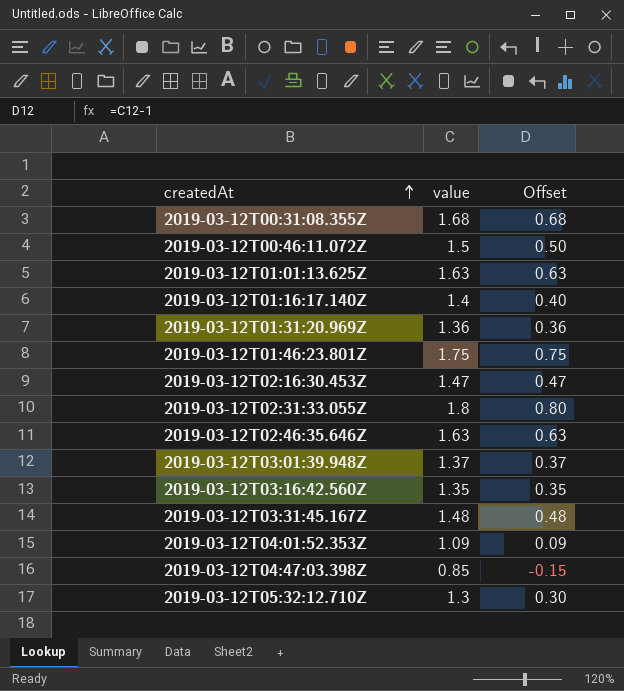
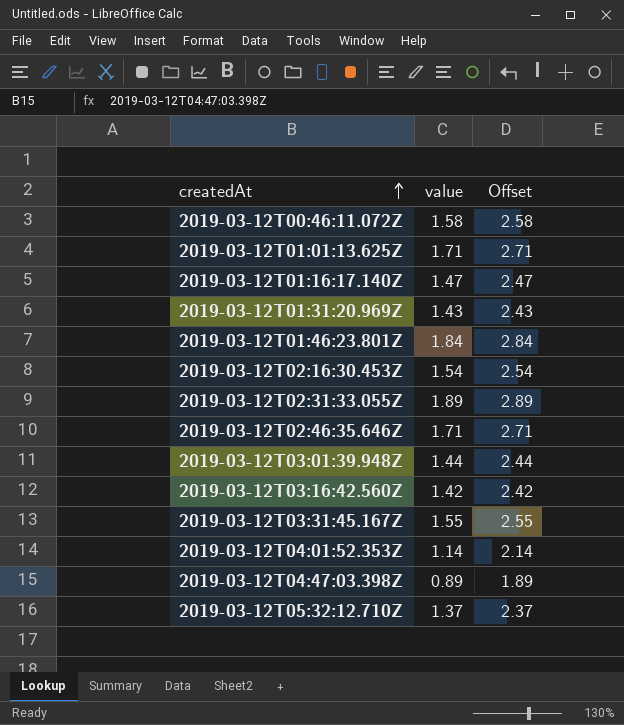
column Offset | formula: [value] - 1 -> [value] + 1
row 2019-03-12T00:31:08.355Z: 1.68 | 0.68 -> none
2019-03-12T00:46:11.072Z | value: 1.5 -> 1.58
2019-03-12T01:01:13.625Z | value: 1.63 -> 1.71
2019-03-12T01:16:17.140Z | value: 1.4 -> 1.47
2019-03-12T01:31:20.969Z | value: 1.36 -> 1.43
2019-03-12T01:46:23.801Z | value: 1.75 -> 1.84
2019-03-12T02:16:30.453Z | value: 1.47 -> 1.54
2019-03-12T02:31:33.055Z | value: 1.8 -> 1.89
2019-03-12T02:46:35.646Z | value: 1.63 -> 1.71
2019-03-12T03:01:39.948Z | value: 1.37 -> 1.44
2019-03-12T03:16:42.560Z | value: 1.35 -> 1.42
2019-03-12T03:31:45.167Z | value: 1.48 -> 1.55
2019-03-12T04:01:52.353Z | value: 1.09 -> 1.14
2019-03-12T04:47:03.398Z | value: 0.85 -> 0.89
2019-03-12T05:32:12.710Z | value: 1.3 -> 1.37

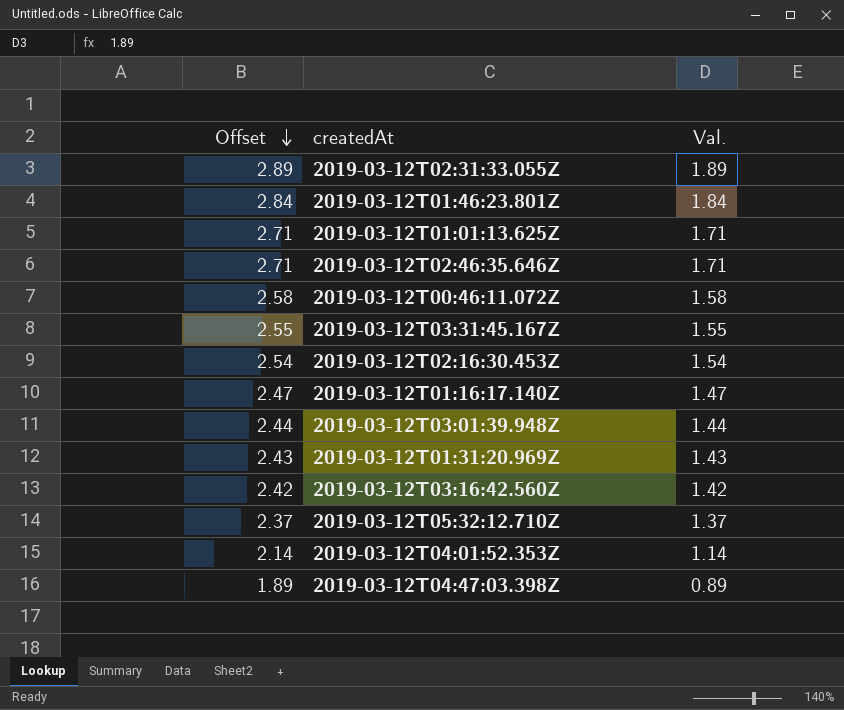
row order: createdAt ascending -> Offset descending
column Offset | position: 3 -> 1
column name: value -> Val.

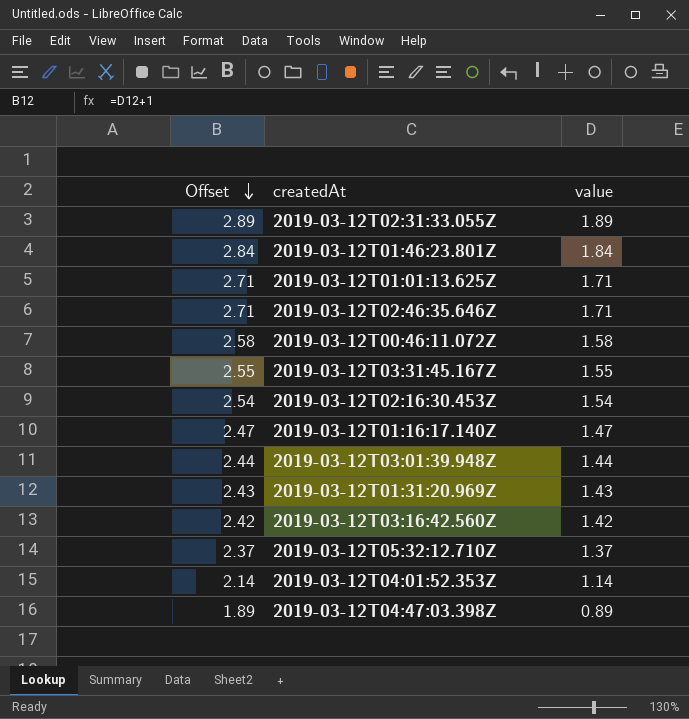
column name: Val. -> value

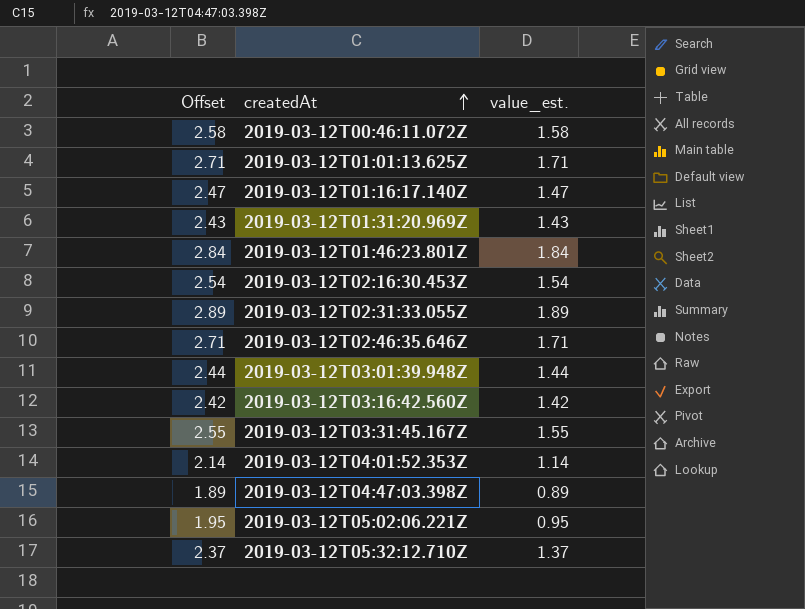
row order: Offset descending -> createdAt ascending
column name: value -> value_est.
row 2019-03-12T05:02:06.221Z: none -> 1.95 | 0.95

